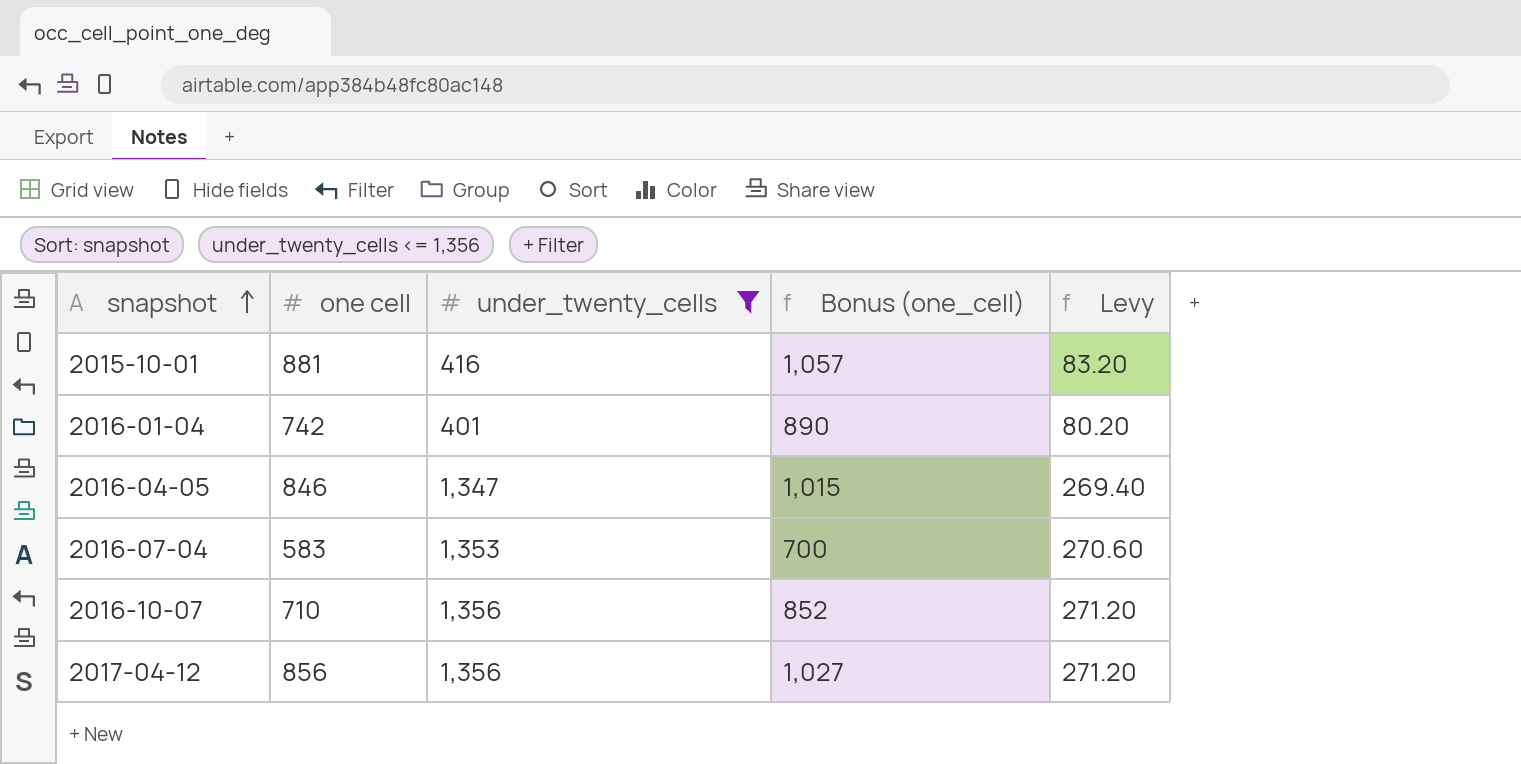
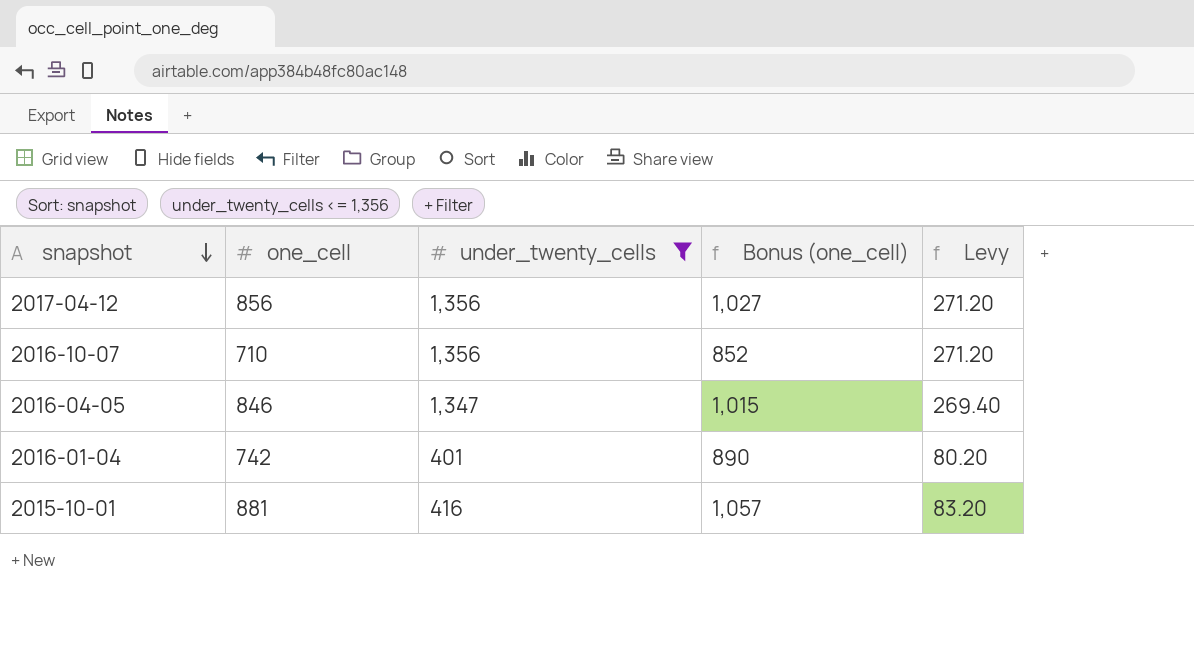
row order: snapshot ascending -> snapshot descending
column name: one cell -> one_cell
row 2016-07-04: 583 | 1,353 | 700 | 270.60 -> none

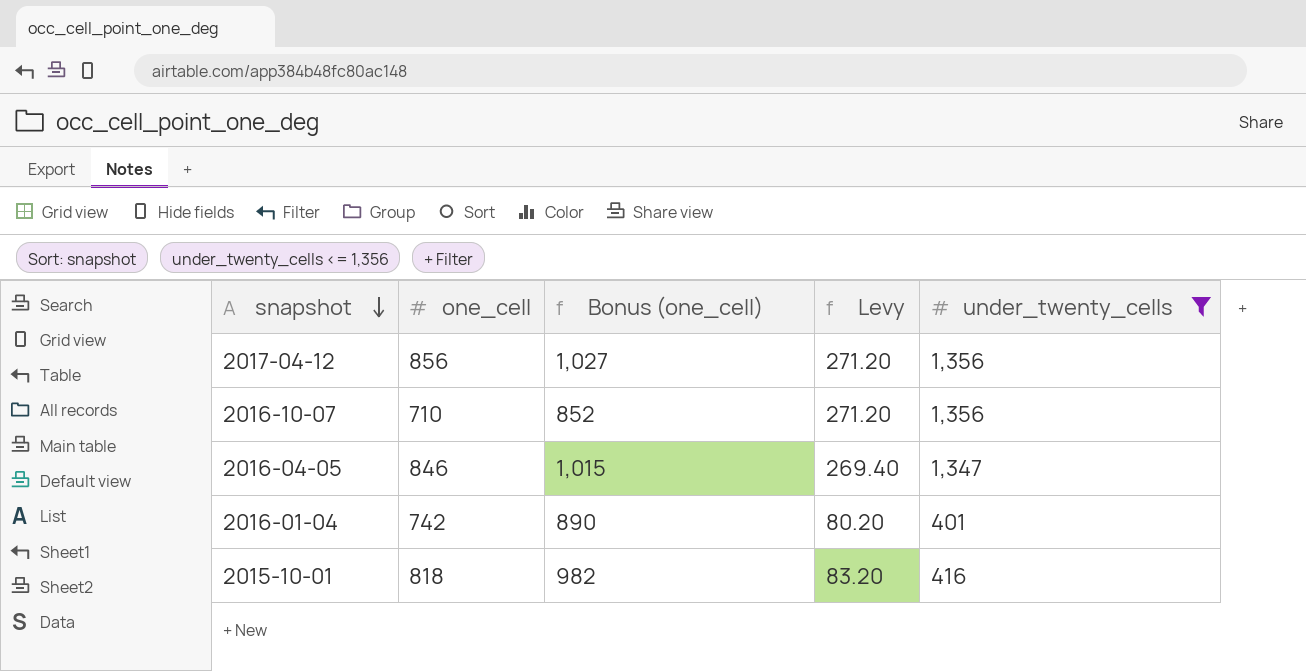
column under_twenty_cells | position: 3 -> 5
2015-10-01 | one_cell: 881 -> 818
2015-10-01 | Bonus (one_cell): 1,057 -> 982

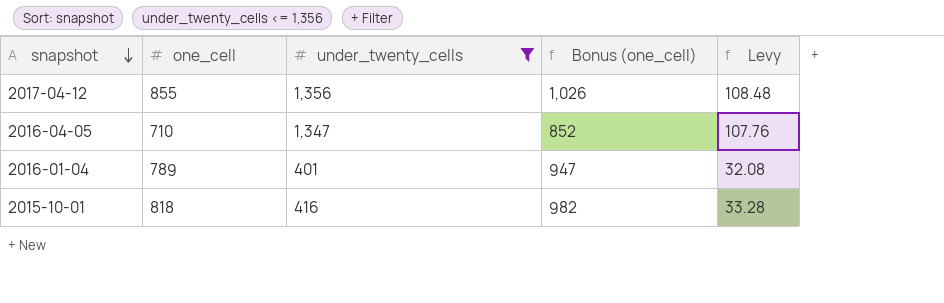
column under_twenty_cells | position: 5 -> 3
column Levy | formula: [under_twenty_cells] * 0.2 -> [under_twenty_cells] * 0.08
row 2016-10-07: 710 | 852 | 271.20 | 1,356 -> none
2017-04-12 | one_cell: 856 -> 855
2017-04-12 | Bonus (one_cell): 1,027 -> 1,026
2016-04-05 | one_cell: 846 -> 710
2016-04-05 | Bonus (one_cell): 1,015 -> 852
2016-01-04 | one_cell: 742 -> 789
2016-01-04 | Bonus (one_cell): 890 -> 947

